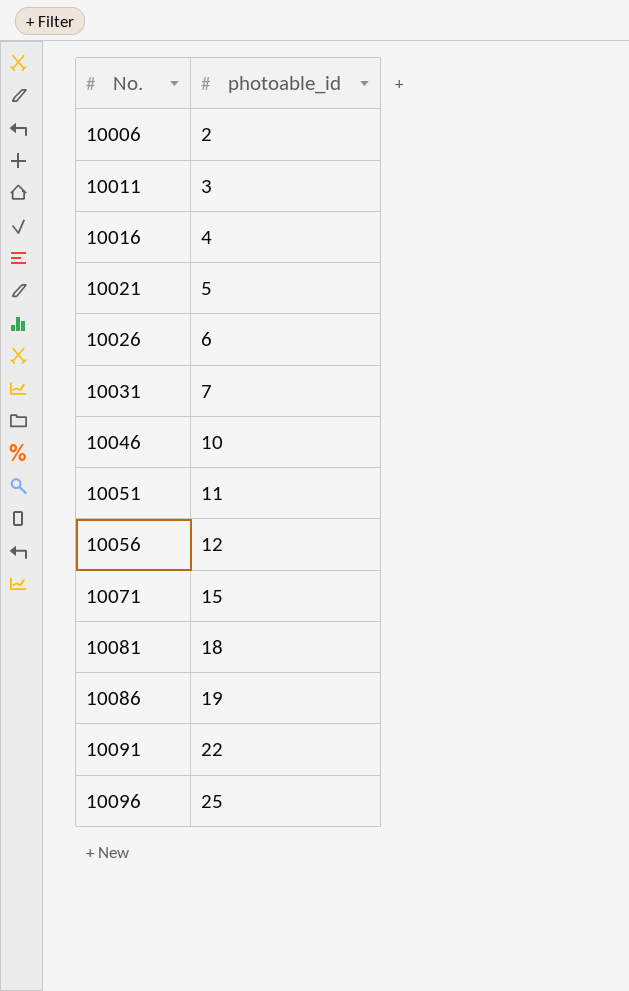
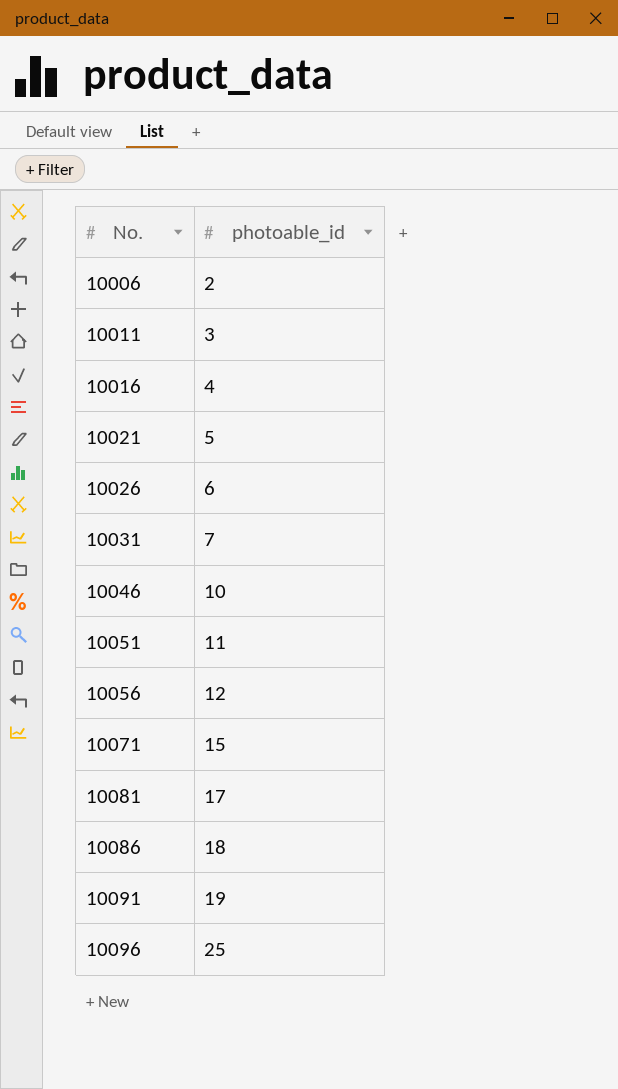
10081 | photoable_id: 18 -> 17
10086 | photoable_id: 19 -> 18
10091 | photoable_id: 22 -> 19

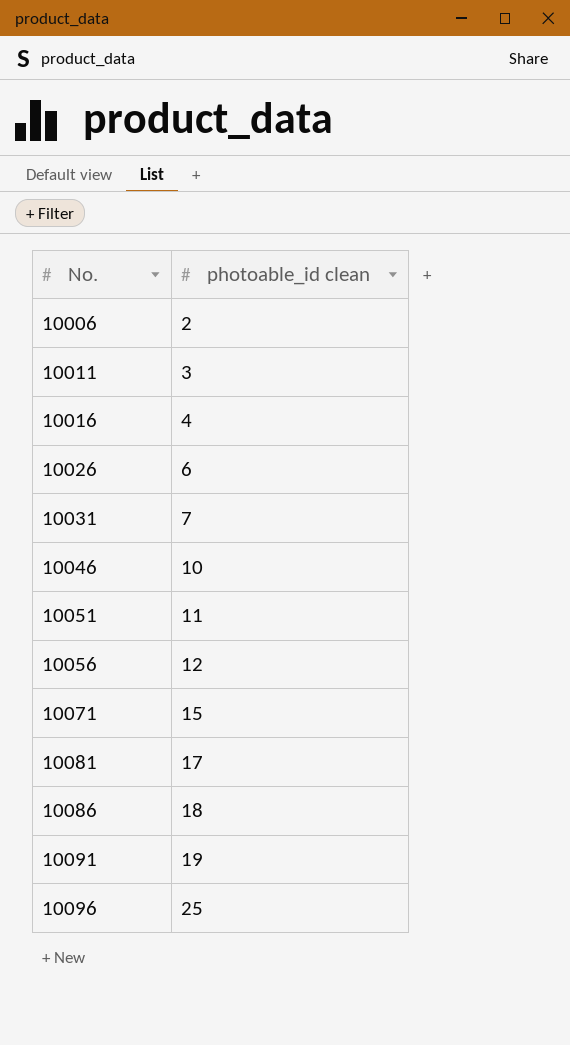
column name: photoable_id -> photoable_id clean
row 10021: 5 -> none

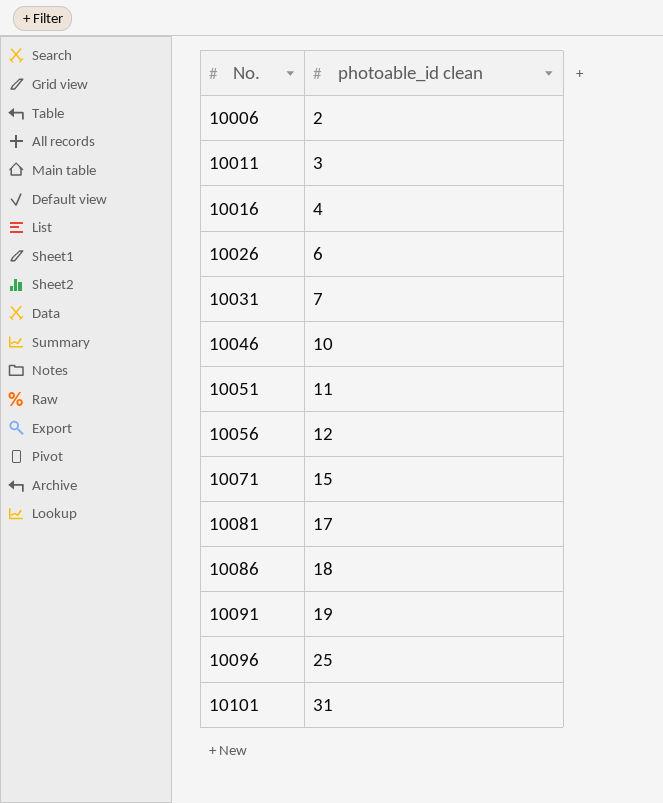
row 10101: none -> 31

